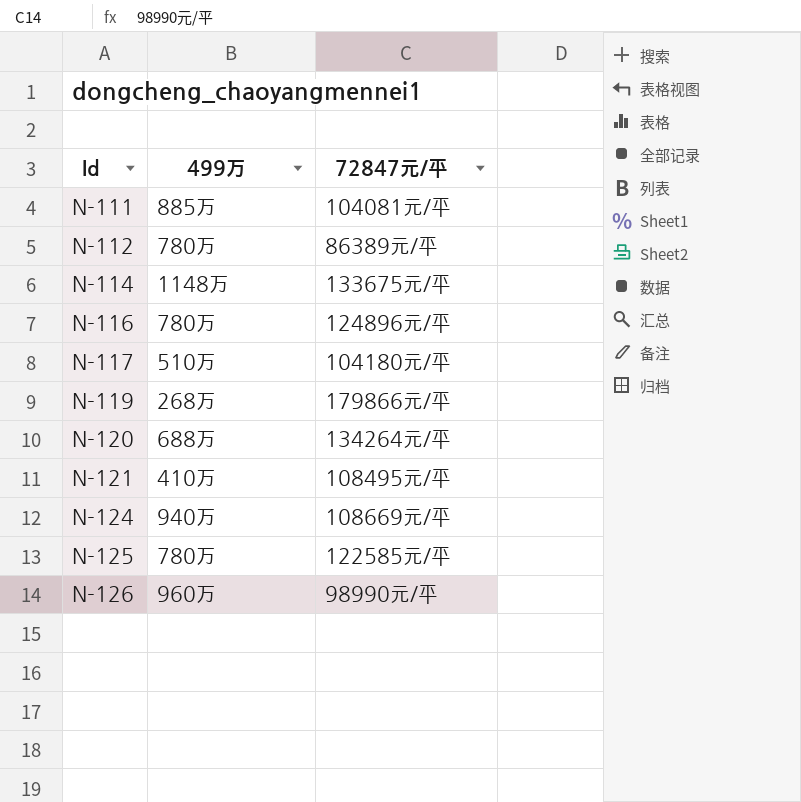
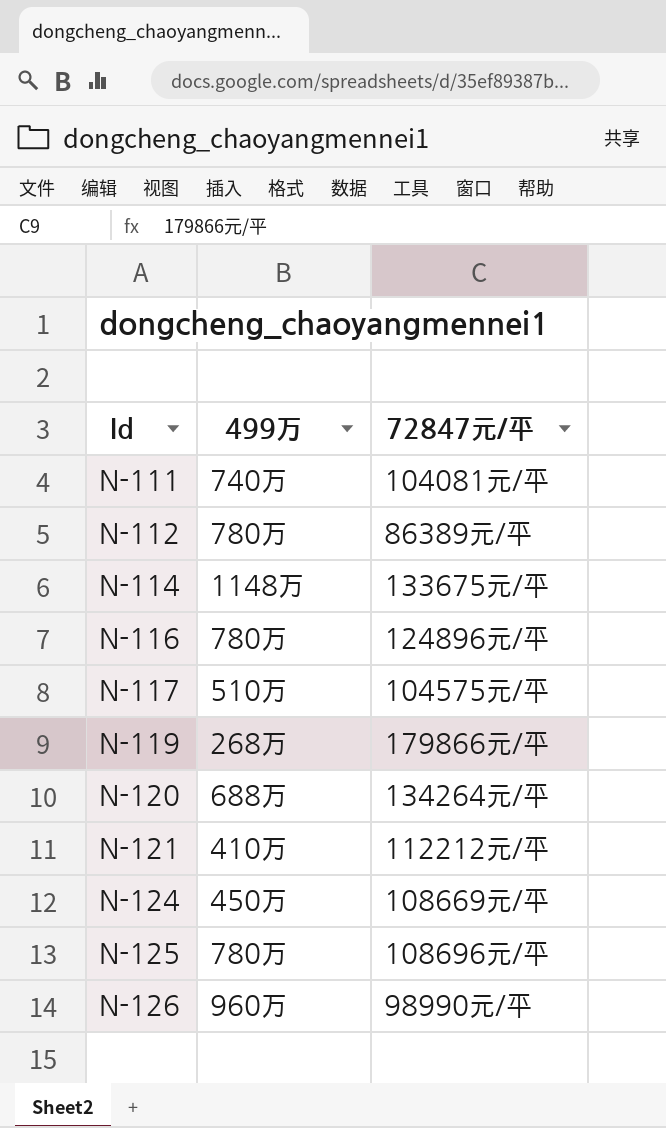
N-111 | 499万: 885万 -> 740万
N-117 | 72847元/平: 104180元/平 -> 104575元/平
N-121 | 72847元/平: 108495元/平 -> 112212元/平
N-124 | 499万: 940万 -> 450万
N-125 | 72847元/平: 122585元/平 -> 108696元/平

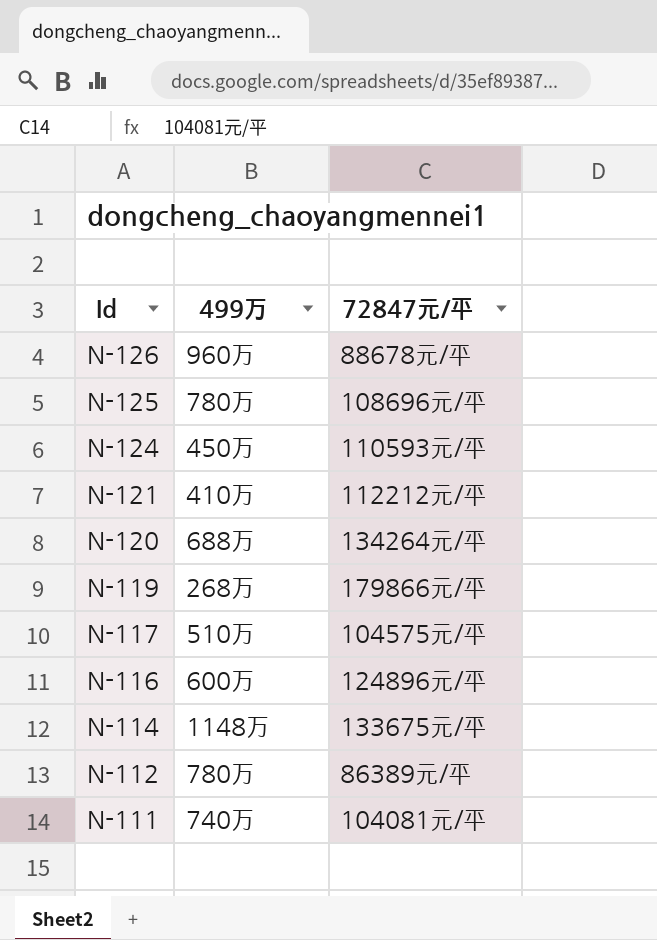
row order: Id ascending -> Id descending
N-126 | 72847元/平: 98990元/平 -> 88678元/平
N-124 | 72847元/平: 108669元/平 -> 110593元/平
N-116 | 499万: 780万 -> 600万

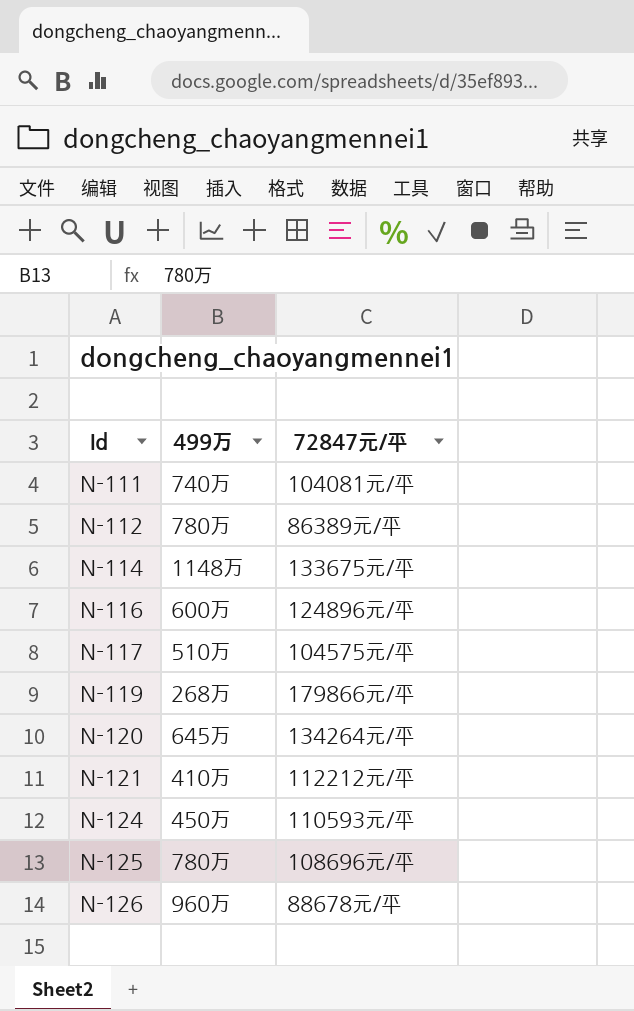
row order: Id descending -> Id ascending
N-120 | 499万: 688万 -> 645万

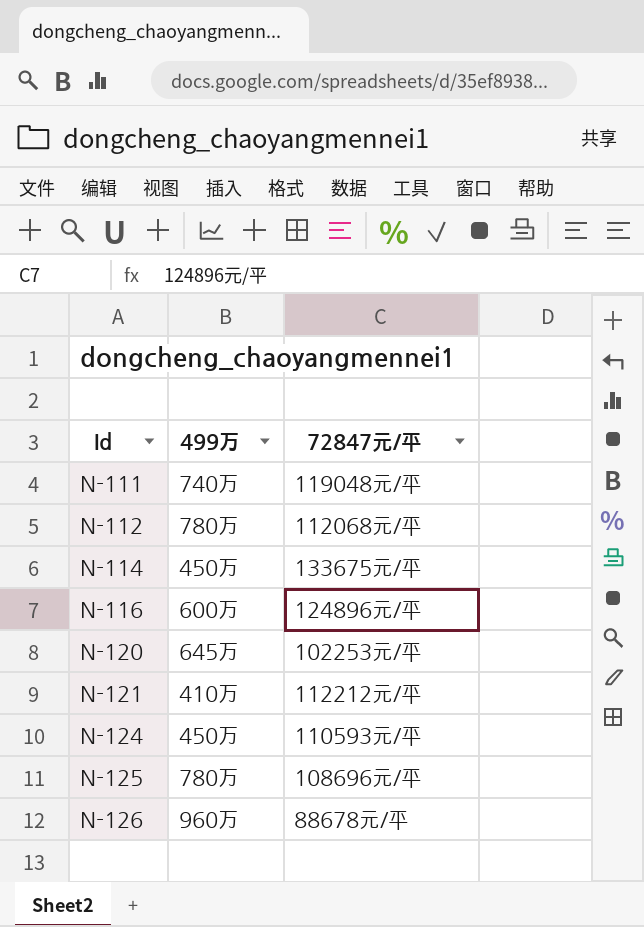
row N-117: 510万 | 104575元/平 -> none
row N-119: 268万 | 179866元/平 -> none
N-111 | 72847元/平: 104081元/平 -> 119048元/平
N-112 | 72847元/平: 86389元/平 -> 112068元/平
N-114 | 499万: 1148万 -> 450万
N-120 | 72847元/平: 134264元/平 -> 102253元/平

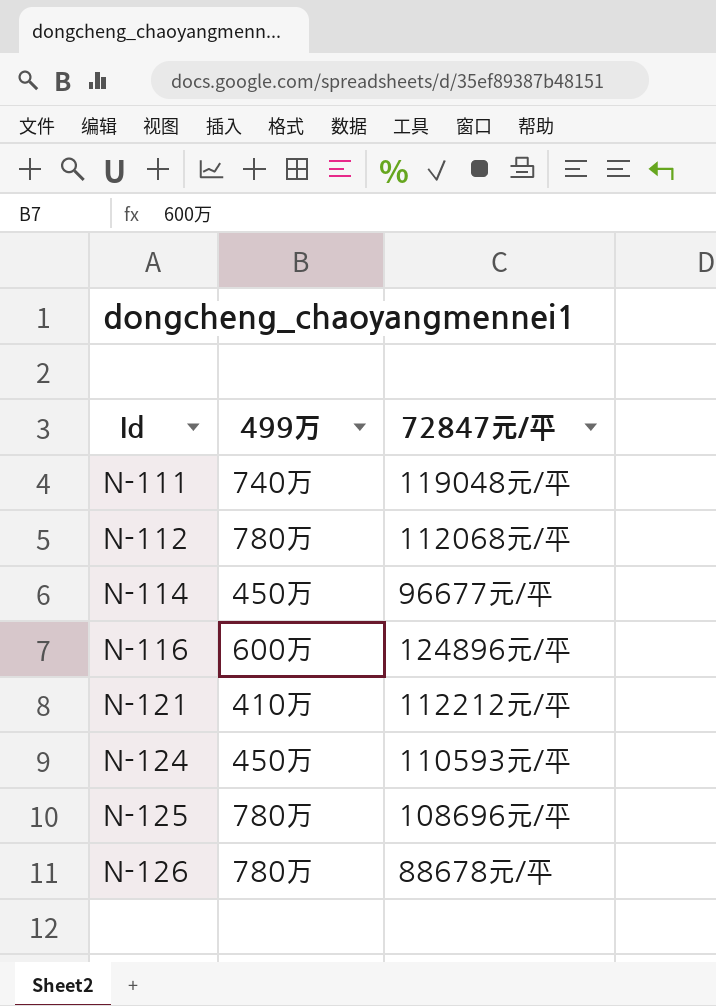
row N-120: 645万 | 102253元/平 -> none
N-114 | 72847元/平: 133675元/平 -> 96677元/平
N-126 | 499万: 960万 -> 780万

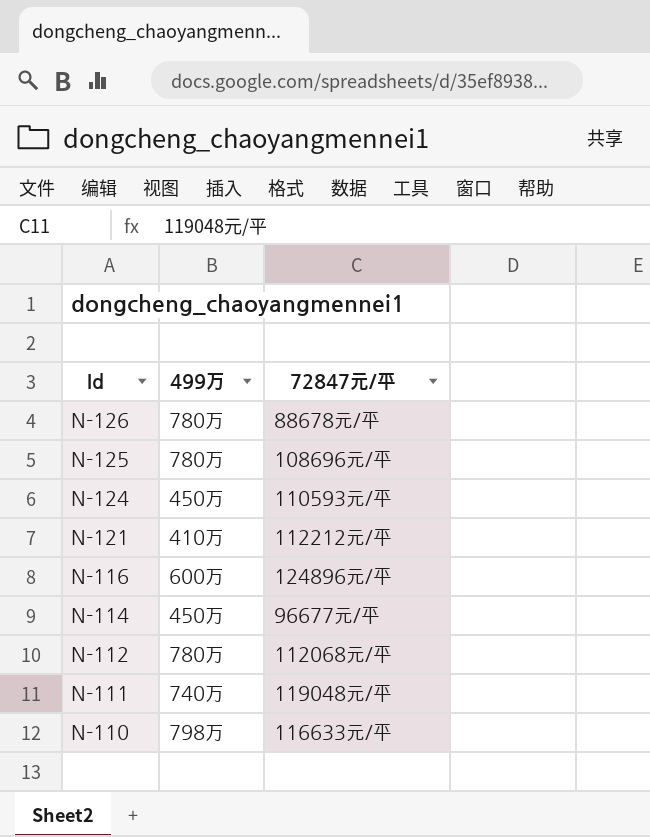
row order: Id ascending -> Id descending
row N-110: none -> 798万 | 116633元/平

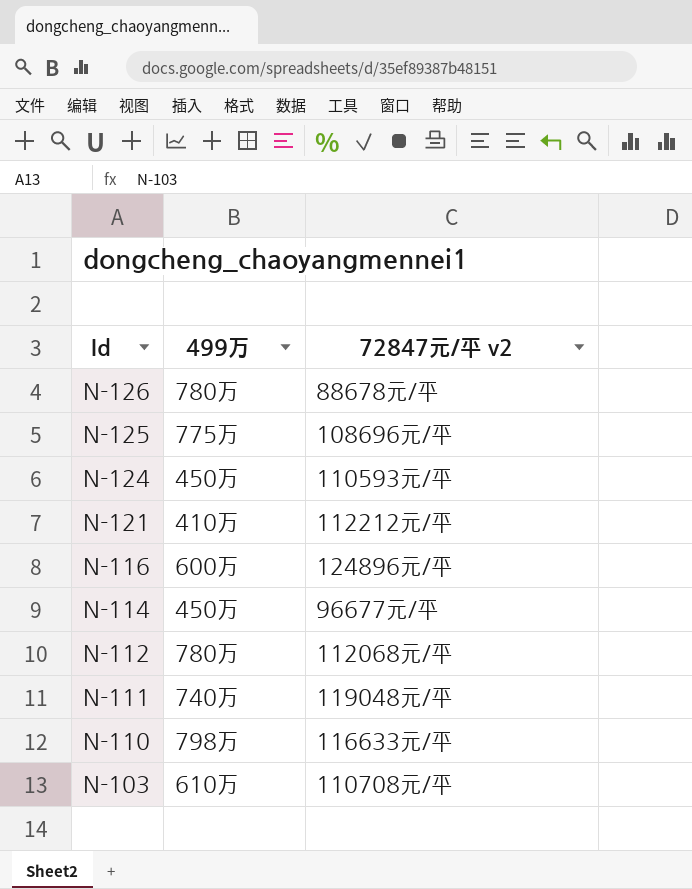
column name: 72847元/平 -> 72847元/平 v2
N-125 | 499万: 780万 -> 775万
row N-103: none -> 610万 | 110708元/平

